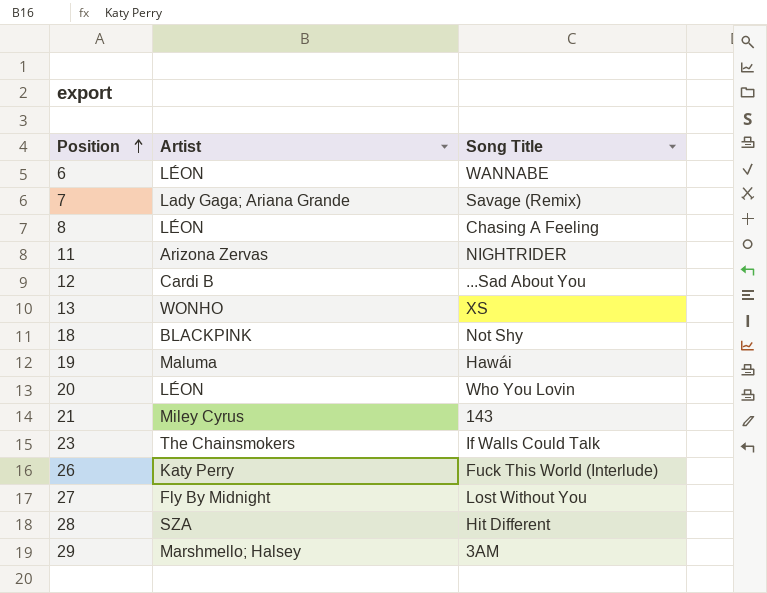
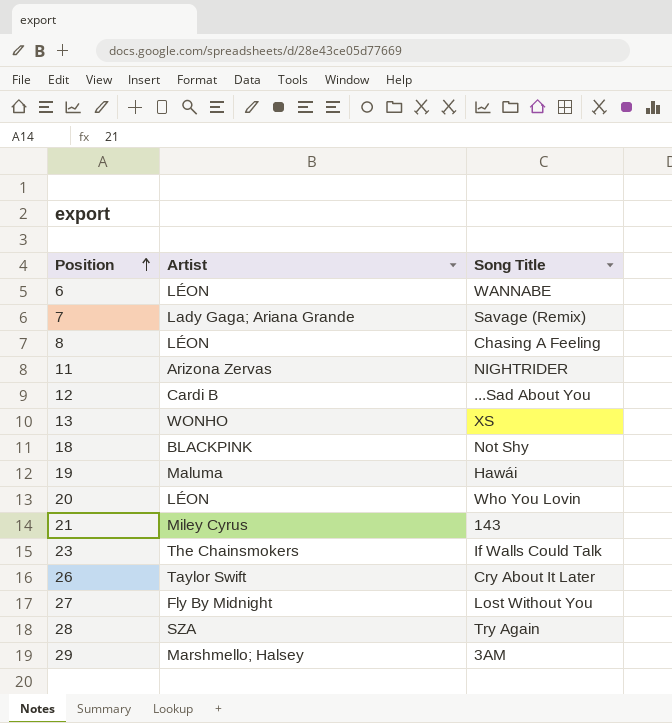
26 | Artist: Katy Perry -> Taylor Swift
26 | Song Title: Fuck This World (Interlude) -> Cry About It Later
28 | Song Title: Hit Different -> Try Again

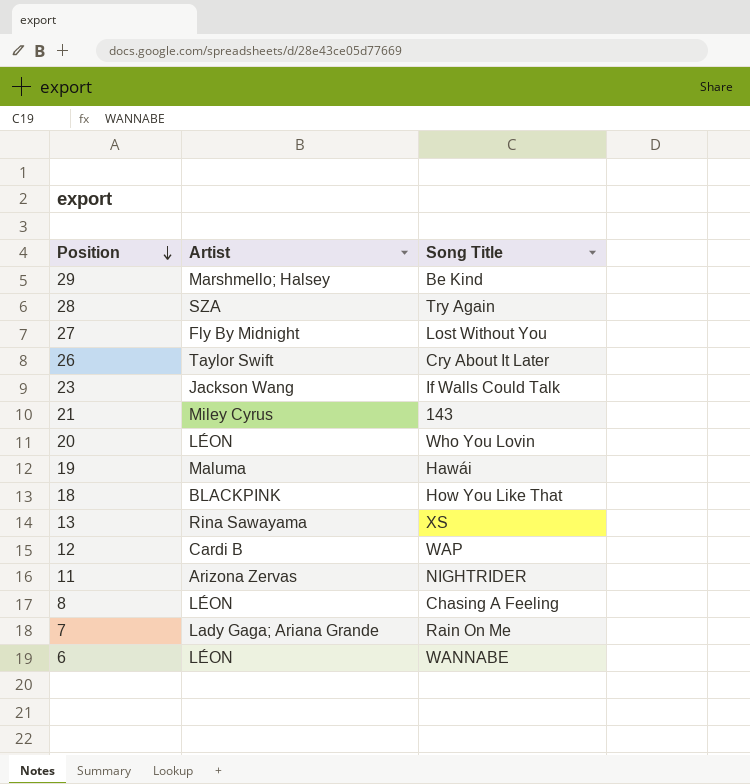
row order: Position ascending -> Position descending
29 | Song Title: 3AM -> Be Kind
23 | Artist: The Chainsmokers -> Jackson Wang
18 | Song Title: Not Shy -> How You Like That
13 | Artist: WONHO -> Rina Sawayama
12 | Song Title: ...Sad About You -> WAP
7 | Song Title: Savage (Remix) -> Rain On Me

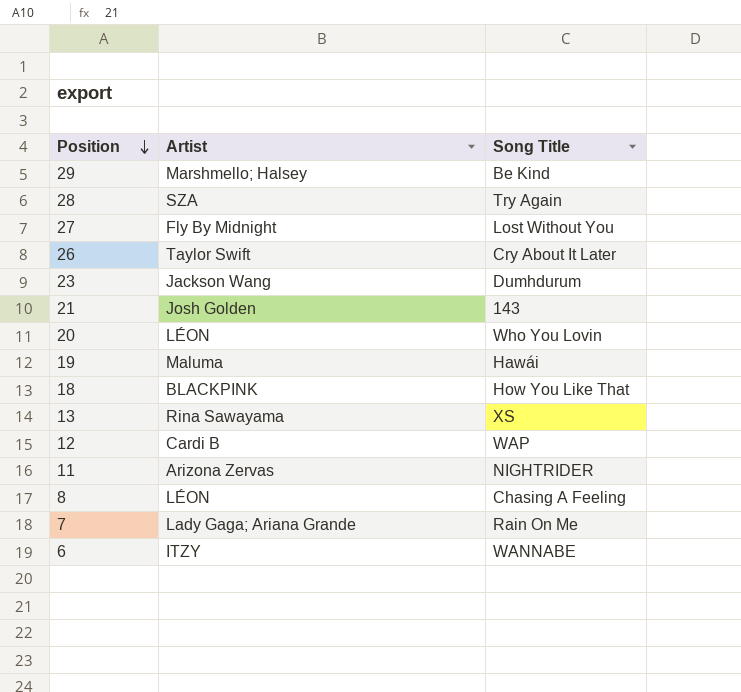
23 | Song Title: If Walls Could Talk -> Dumhdurum
21 | Artist: Miley Cyrus -> Josh Golden
6 | Artist: LÉON -> ITZY

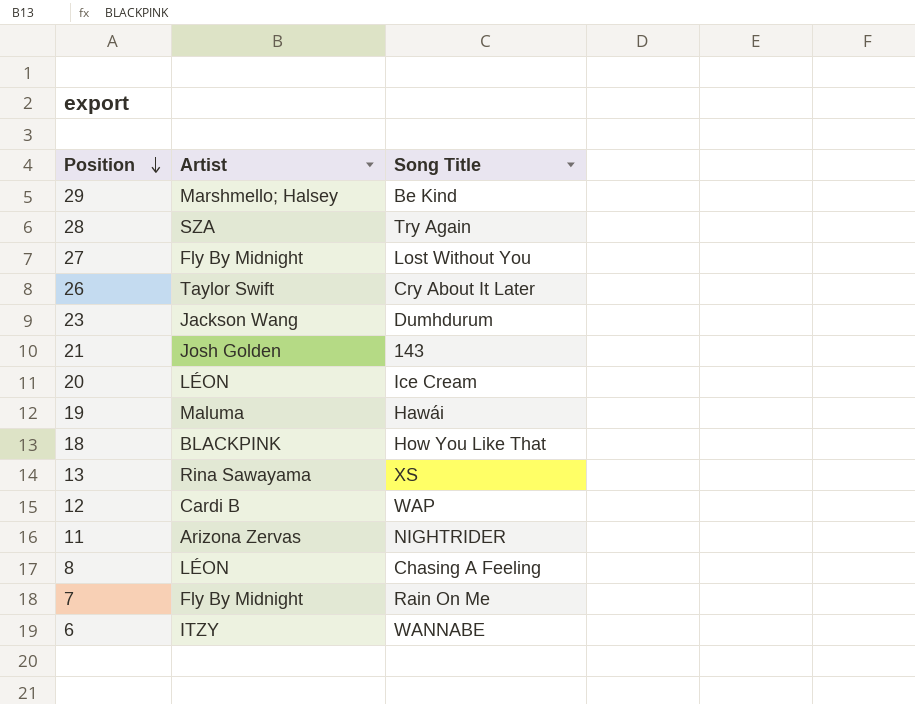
20 | Song Title: Who You Lovin -> Ice Cream
7 | Artist: Lady Gaga; Ariana Grande -> Fly By Midnight

